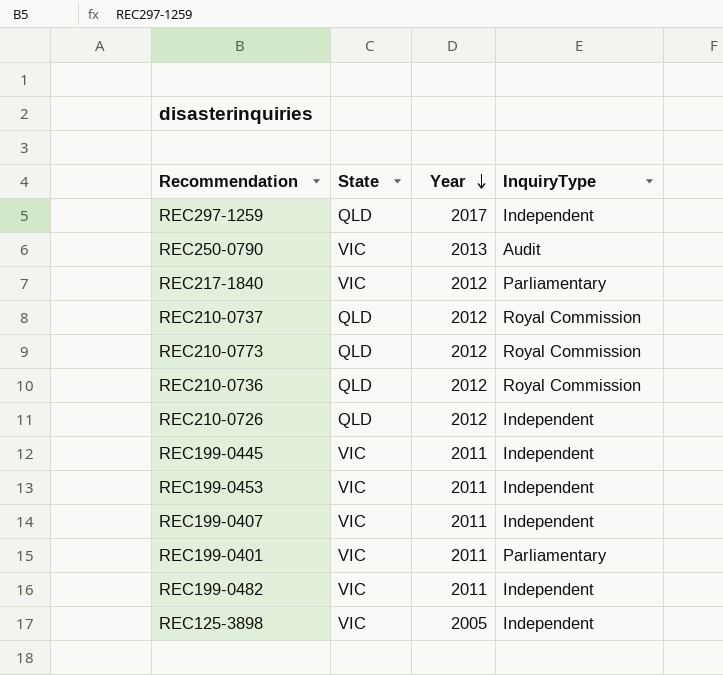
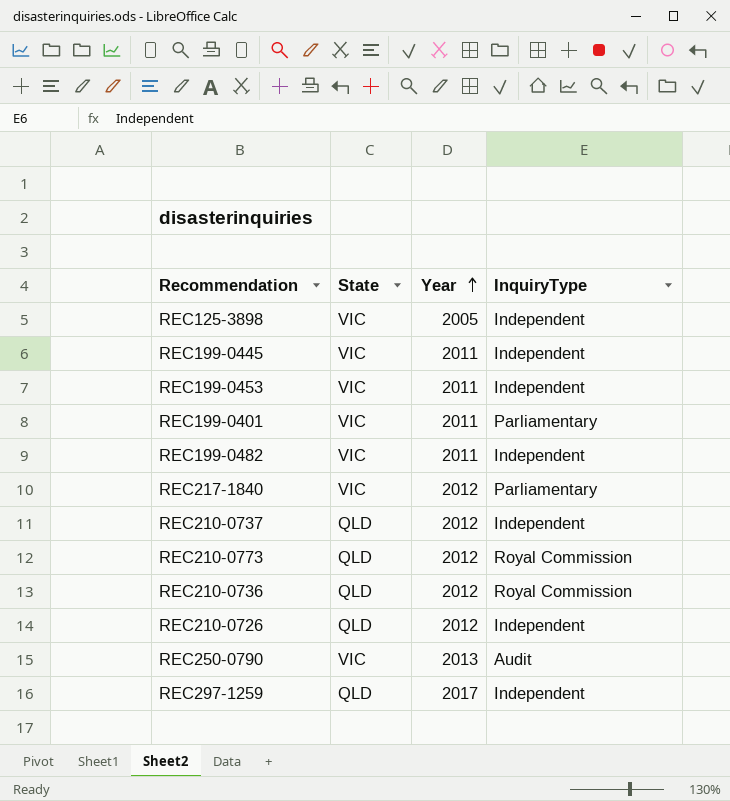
row order: Year descending -> Year ascending
row REC199-0407: VIC | 2011 | Independent -> none
REC210-0737 | InquiryType: Royal Commission -> Independent

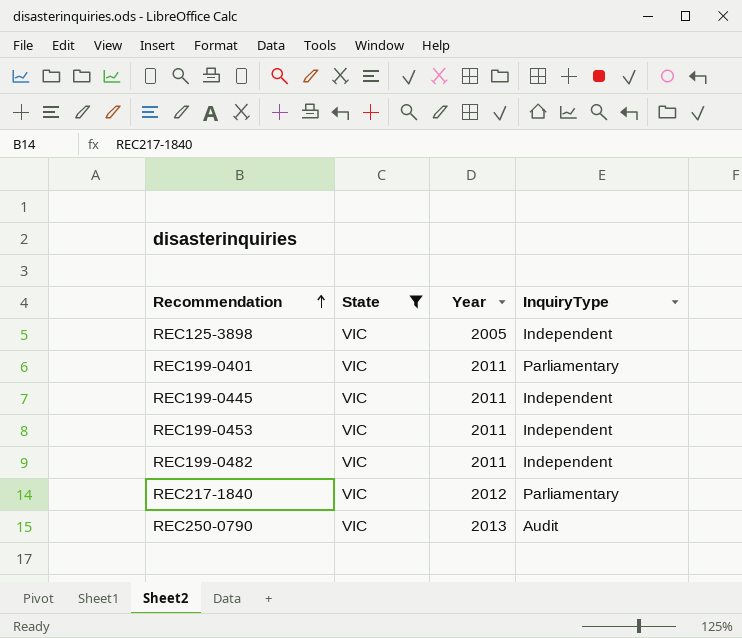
filter: none -> State = VIC
row order: Year ascending -> Recommendation ascending

